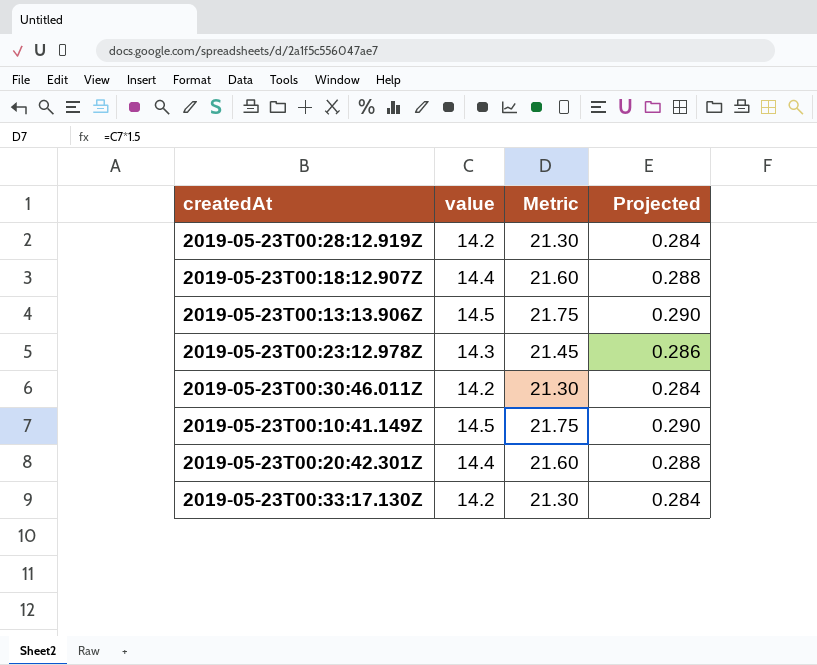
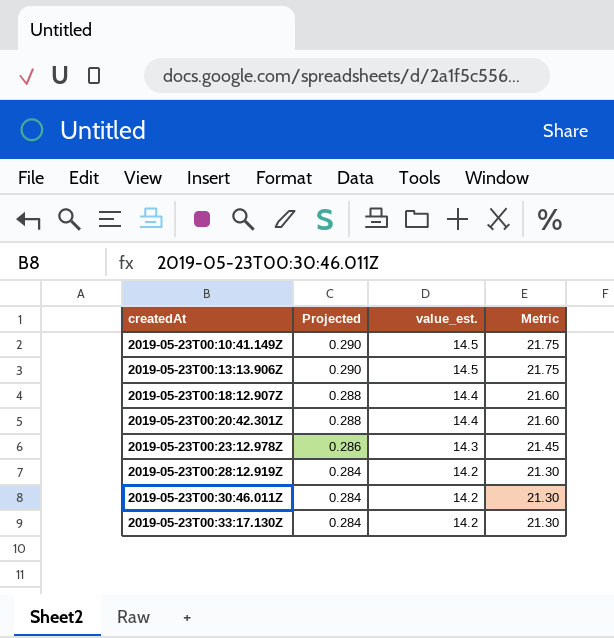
row order: none -> createdAt ascending
column Projected | position: 4 -> 2
column name: value -> value_est.

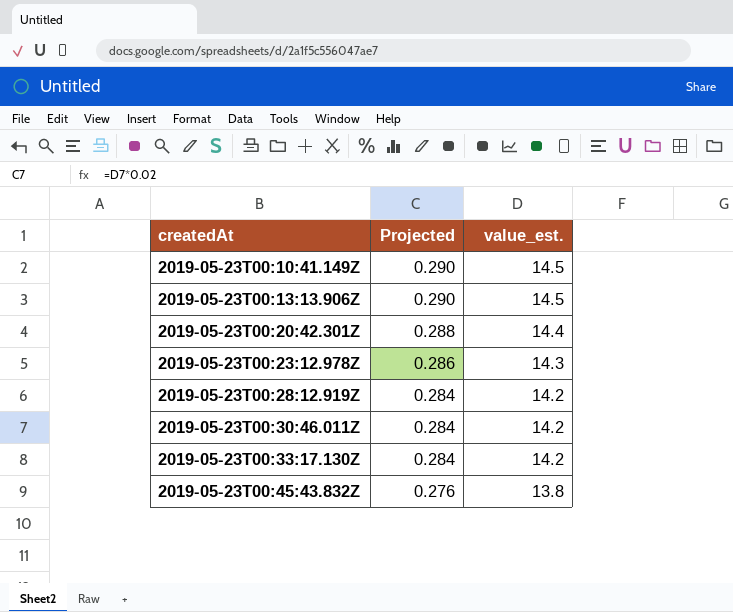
column Metric | formula: [value_est.] * 1.5 -> none
row 2019-05-23T00:18:12.907Z: 0.288 | 14.4 | 21.60 -> none
row 2019-05-23T00:45:43.832Z: none -> 0.276 | 13.8

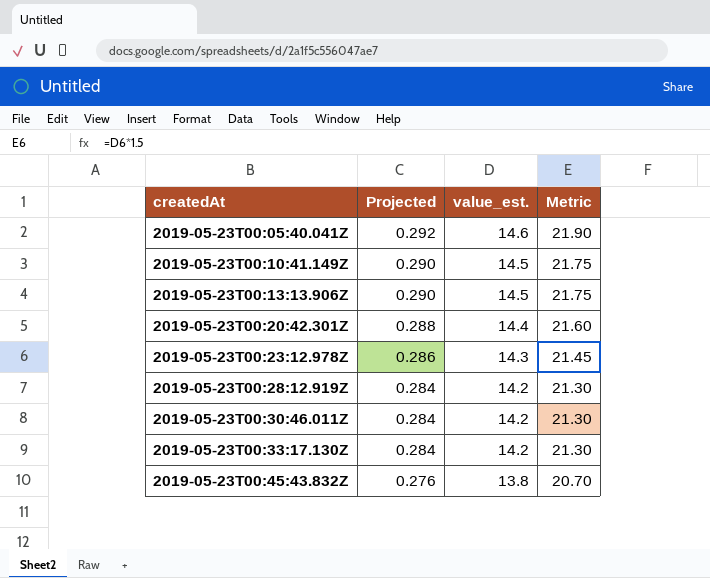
column Metric | formula: none -> [value_est.] * 1.5
row 2019-05-23T00:05:40.041Z: none -> 0.292 | 14.6 | 21.90

